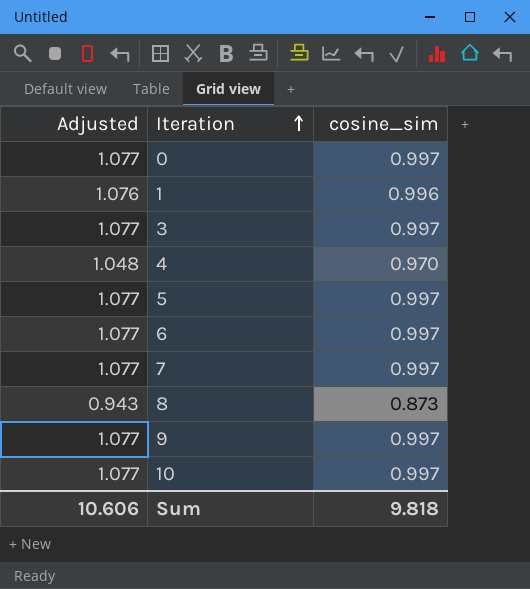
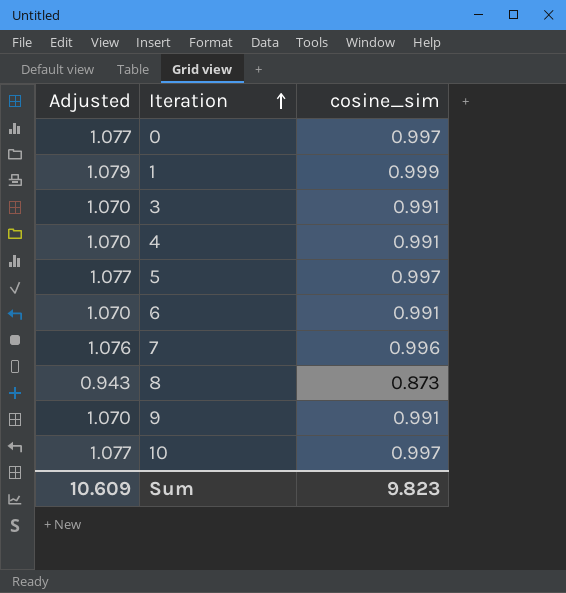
1 | Adjusted: 1.076 -> 1.079
1 | cosine_sim: 0.996 -> 0.999
3 | Adjusted: 1.077 -> 1.070
3 | cosine_sim: 0.997 -> 0.991
4 | Adjusted: 1.048 -> 1.070
4 | cosine_sim: 0.970 -> 0.991
6 | Adjusted: 1.077 -> 1.070
6 | cosine_sim: 0.997 -> 0.991
7 | Adjusted: 1.077 -> 1.076
7 | cosine_sim: 0.997 -> 0.996
9 | Adjusted: 1.077 -> 1.070
9 | cosine_sim: 0.997 -> 0.991
Sum | Adjusted: 10.606 -> 10.609
Sum | cosine_sim: 9.818 -> 9.823

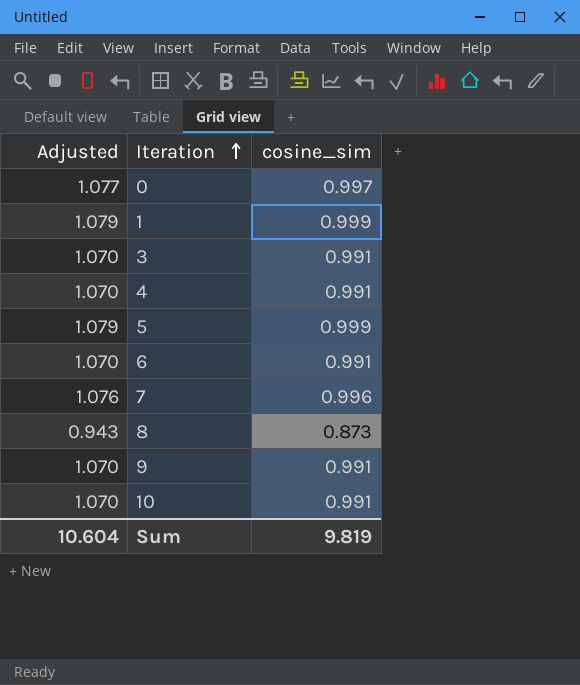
5 | Adjusted: 1.077 -> 1.079
5 | cosine_sim: 0.997 -> 0.999
10 | Adjusted: 1.077 -> 1.070
10 | cosine_sim: 0.997 -> 0.991
Sum | Adjusted: 10.609 -> 10.604
Sum | cosine_sim: 9.823 -> 9.819

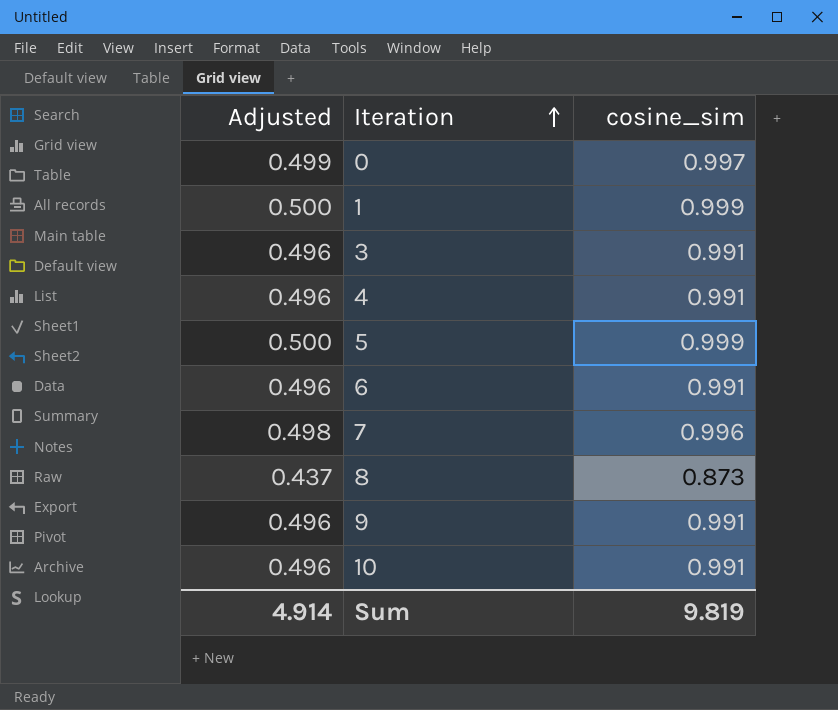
column Adjusted | formula: [cosine_sim] * 1.08 -> [cosine_sim] * 0.5
Sum | Adjusted: 10.604 -> 4.914

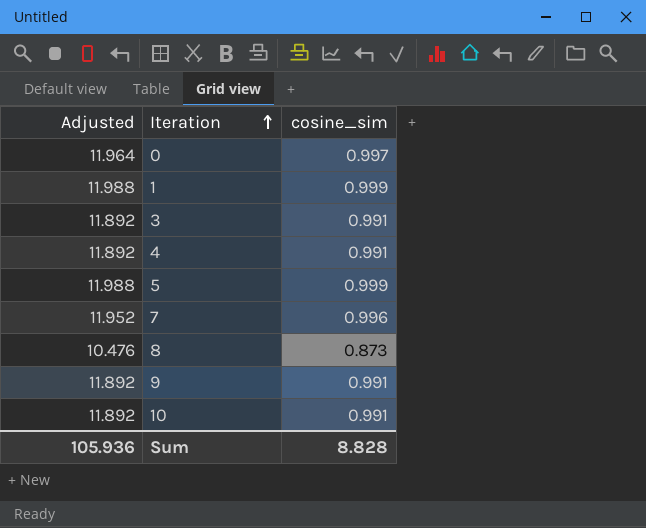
column Adjusted | formula: [cosine_sim] * 0.5 -> [cosine_sim] * 12
row 6: 0.496 | 0.991 -> none
Sum | Adjusted: 4.914 -> 105.936
Sum | cosine_sim: 9.819 -> 8.828

